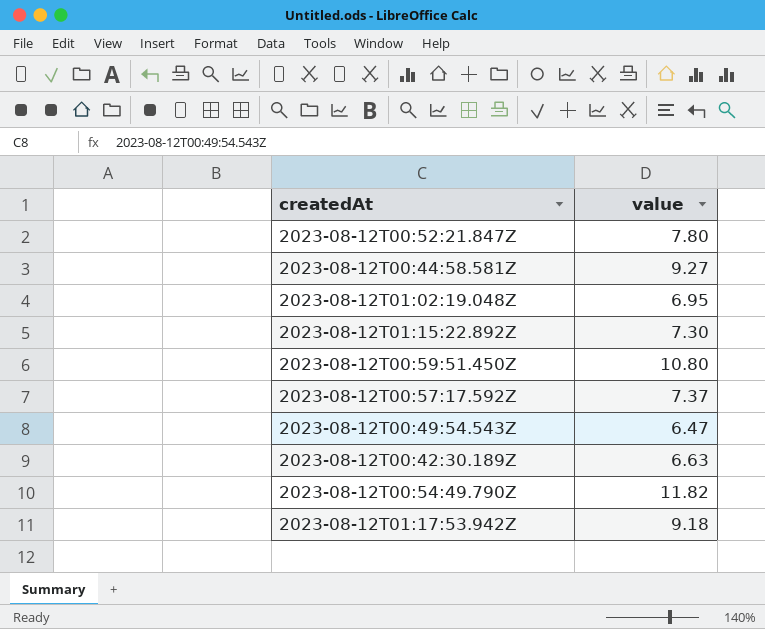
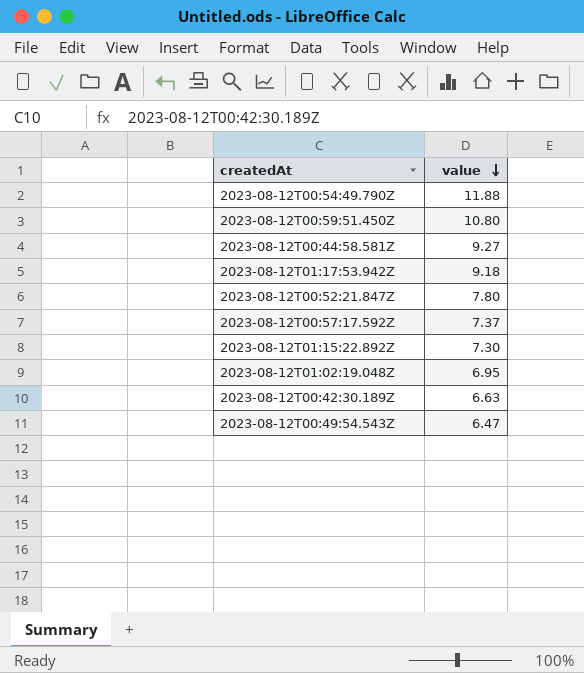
row order: none -> value descending
2023-08-12T00:54:49.790Z | value: 11.82 -> 11.88

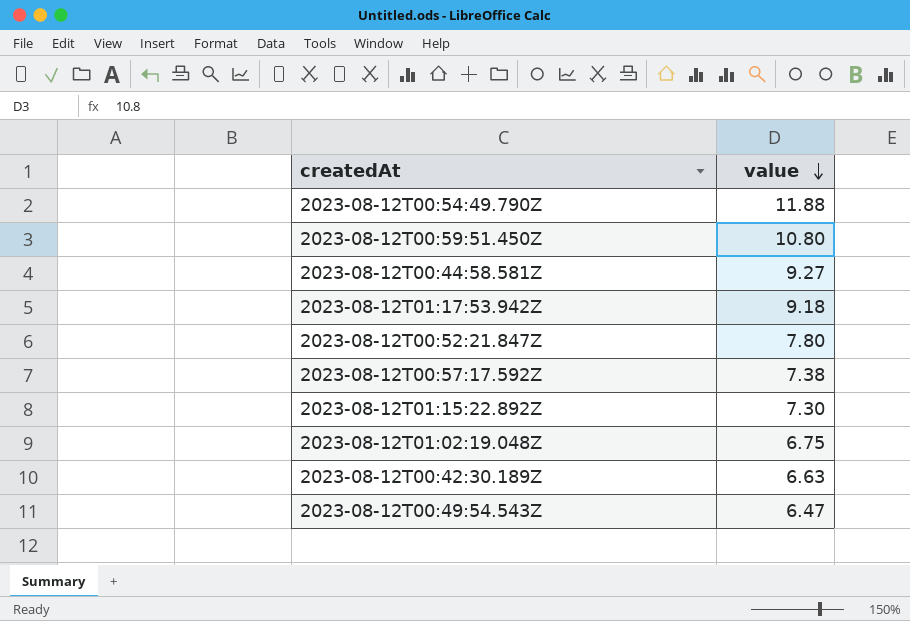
2023-08-12T00:57:17.592Z | value: 7.37 -> 7.38
2023-08-12T01:02:19.048Z | value: 6.95 -> 6.75

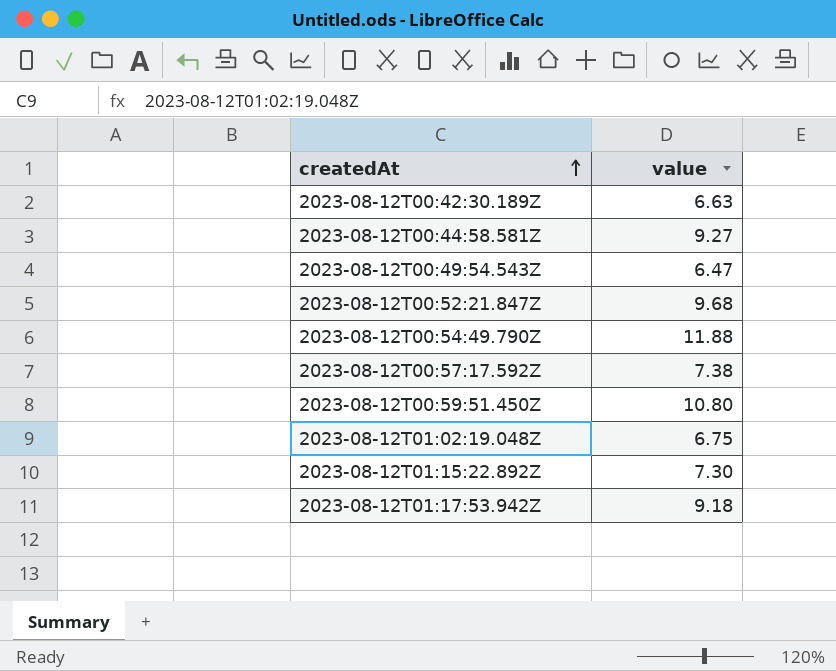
row order: value descending -> createdAt ascending
2023-08-12T00:52:21.847Z | value: 7.80 -> 9.68

